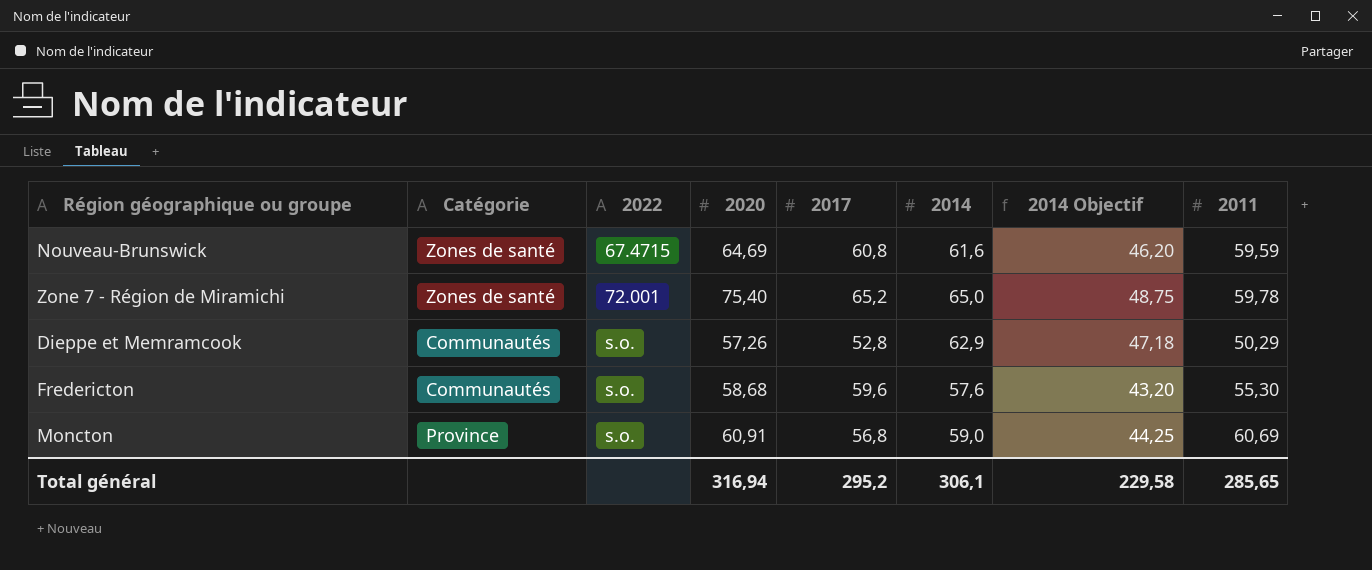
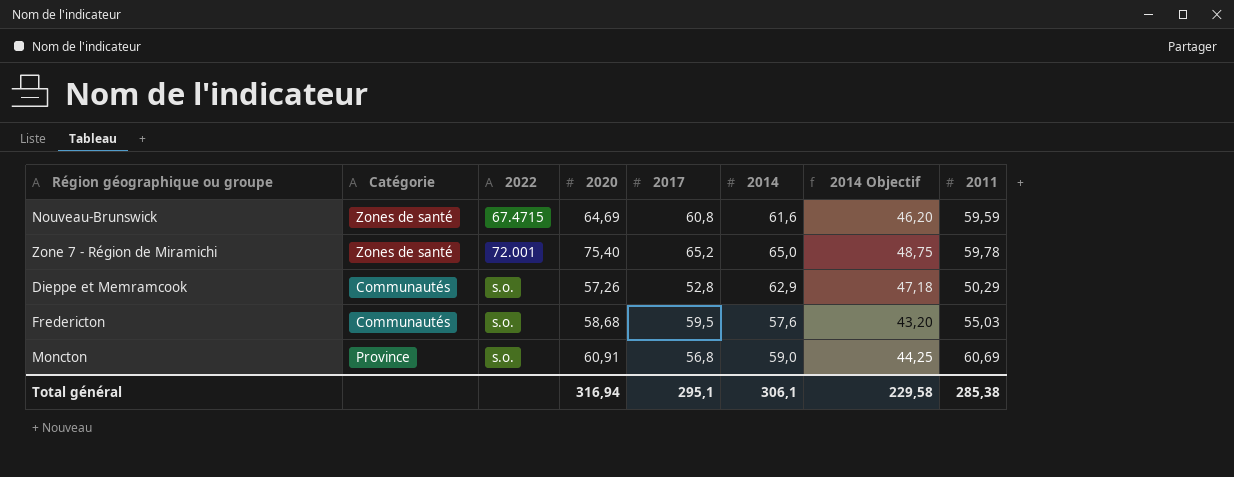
Fredericton | 2017: 59,6 -> 59,5
Fredericton | 2011: 55,30 -> 55,03
Total général | 2017: 295,2 -> 295,1
Total général | 2011: 285,65 -> 285,38

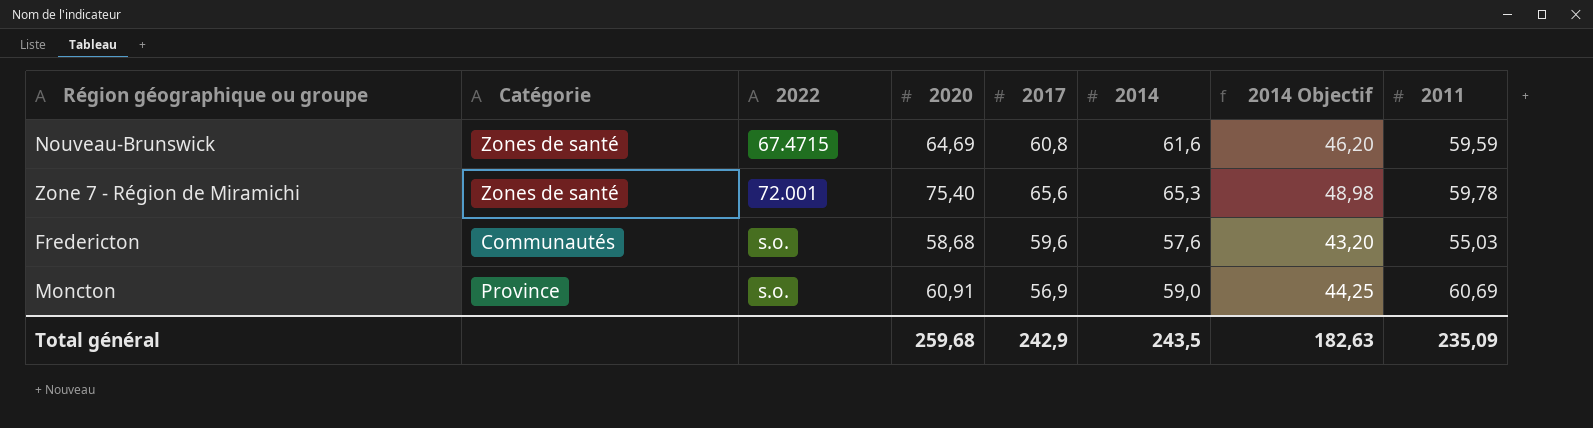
row Dieppe et Memramcook: Communautés | s.o. | 57,26 | 52,8 | 62,9 | 47,18 | 50,29 -> none
Zone 7 - Région de Miramichi | 2017: 65,2 -> 65,6
Zone 7 - Région de Miramichi | 2014: 65,0 -> 65,3
Zone 7 - Région de Miramichi | 2014 Objectif: 48,75 -> 48,98
Fredericton | 2017: 59,5 -> 59,6
Moncton | 2017: 56,8 -> 56,9
Total général | 2020: 316,94 -> 259,68
Total général | 2017: 295,1 -> 242,9
Total général | 2014: 306,1 -> 243,5
Total général | 2014 Objectif: 229,58 -> 182,63
Total général | 2011: 285,38 -> 235,09

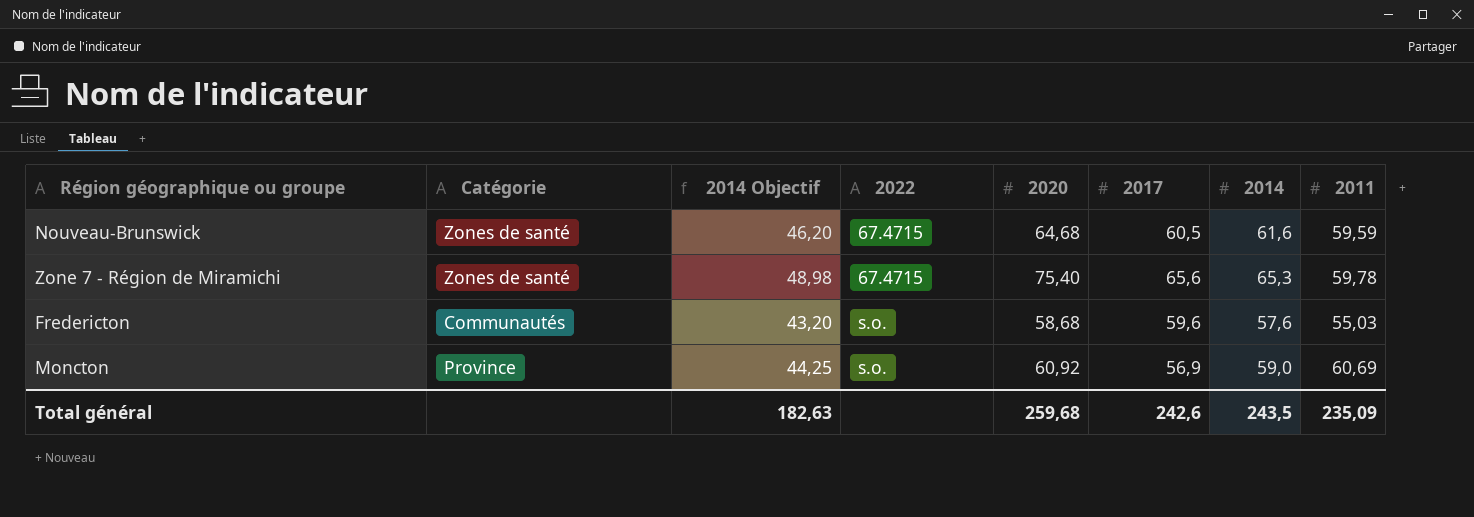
column 2014 Objectif | position: 7 -> 3
Nouveau-Brunswick | 2020: 64,69 -> 64,68
Nouveau-Brunswick | 2017: 60,8 -> 60,5
Zone 7 - Région de Miramichi | 2022: 72.001 -> 67.4715
Moncton | 2020: 60,91 -> 60,92
Total général | 2017: 242,9 -> 242,6

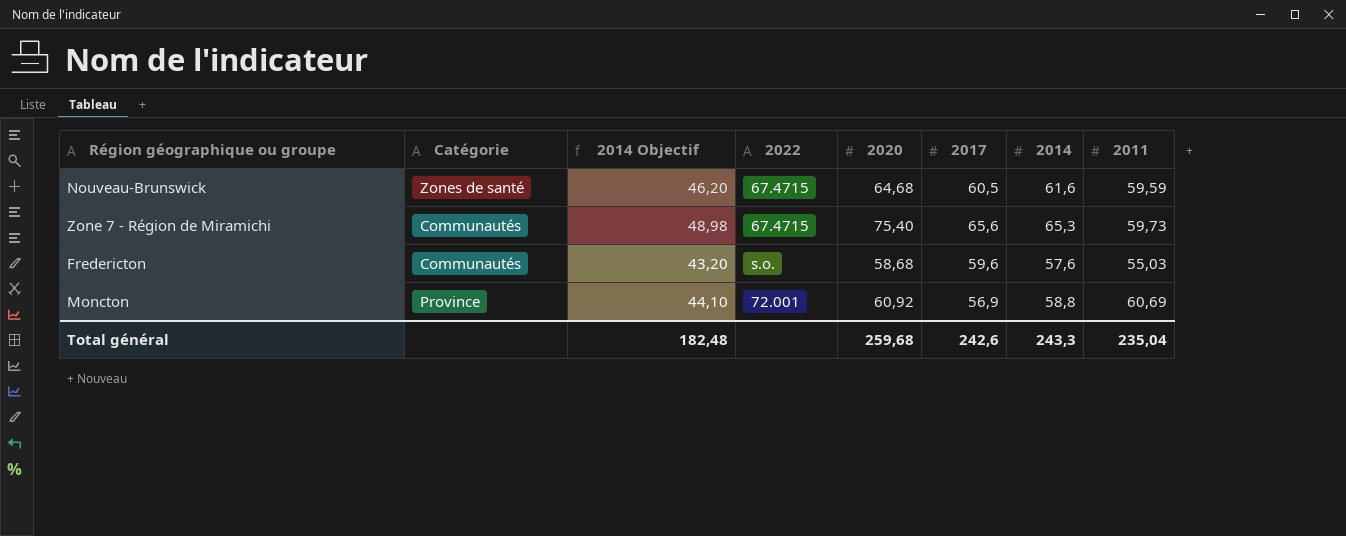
Zone 7 - Région de Miramichi | Catégorie: Zones de santé -> Communautés
Zone 7 - Région de Miramichi | 2011: 59,78 -> 59,73
Moncton | 2014 Objectif: 44,25 -> 44,10
Moncton | 2022: s.o. -> 72.001
Moncton | 2014: 59,0 -> 58,8
Total général | 2014 Objectif: 182,63 -> 182,48
Total général | 2014: 243,5 -> 243,3
Total général | 2011: 235,09 -> 235,04

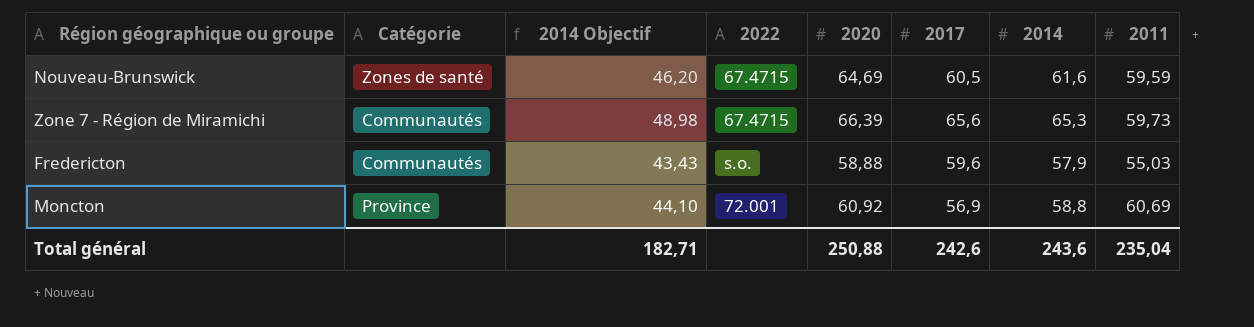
Nouveau-Brunswick | 2020: 64,68 -> 64,69
Zone 7 - Région de Miramichi | 2020: 75,40 -> 66,39
Fredericton | 2014 Objectif: 43,20 -> 43,43
Fredericton | 2020: 58,68 -> 58,88
Fredericton | 2014: 57,6 -> 57,9
Total général | 2014 Objectif: 182,48 -> 182,71
Total général | 2020: 259,68 -> 250,88
Total général | 2014: 243,3 -> 243,6

